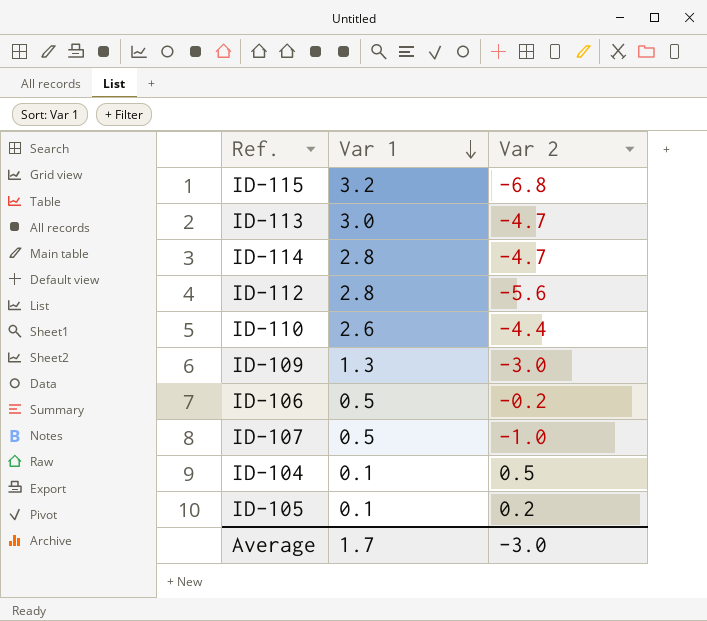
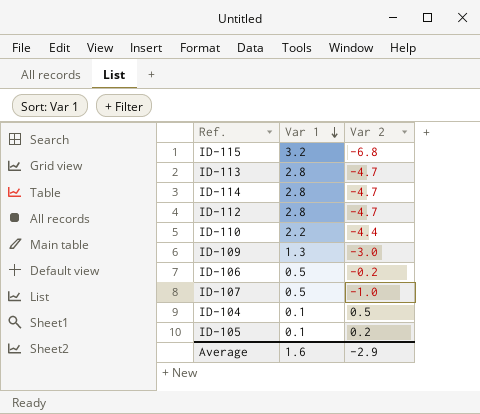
ID-113 | Var 1: 3.0 -> 2.8
ID-112 | Var 2: -5.6 -> -4.7
ID-110 | Var 1: 2.6 -> 2.2
Average | Var 1: 1.7 -> 1.6
Average | Var 2: -3.0 -> -2.9

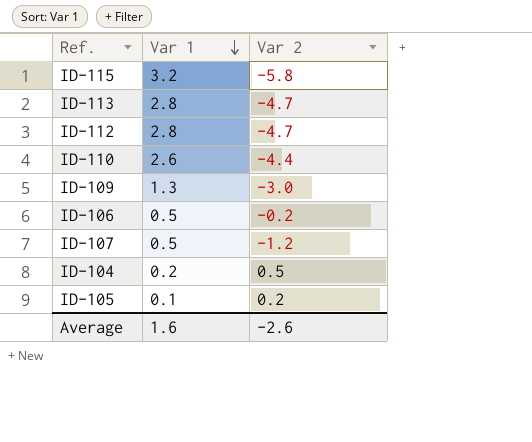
row ID-114: 2.8 | -4.7 -> none
ID-115 | Var 2: -6.8 -> -5.8
ID-110 | Var 1: 2.2 -> 2.6
ID-107 | Var 2: -1.0 -> -1.2
ID-104 | Var 1: 0.1 -> 0.2
Average | Var 2: -2.9 -> -2.6

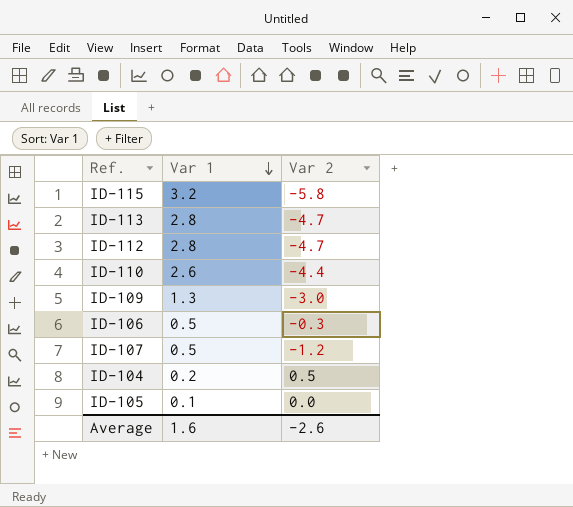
ID-106 | Var 2: -0.2 -> -0.3
ID-105 | Var 2: 0.2 -> 0.0

